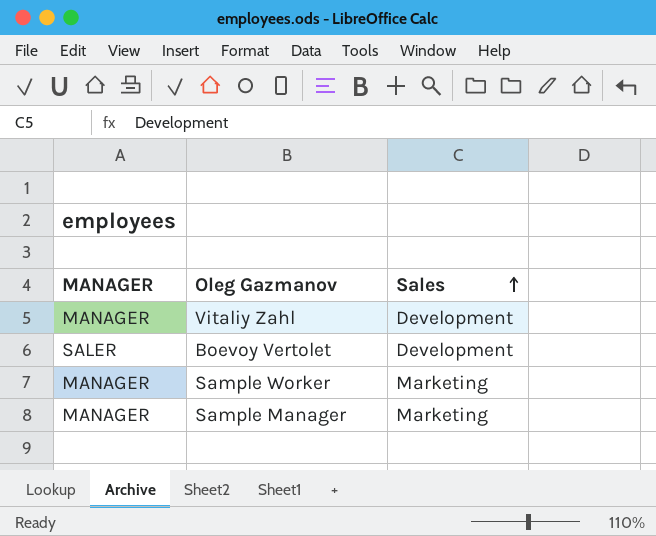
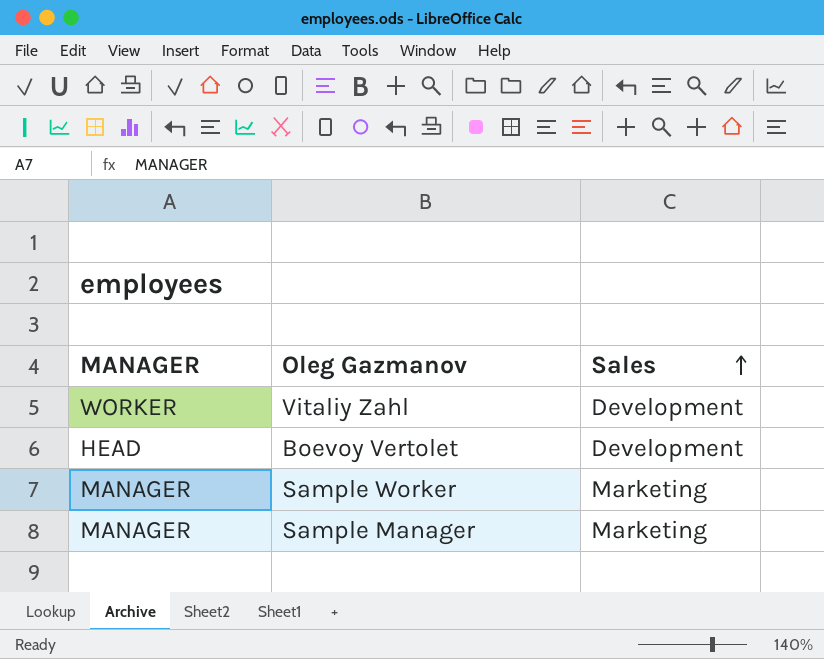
Vitaliy Zahl | MANAGER: MANAGER -> WORKER
Boevoy Vertolet | MANAGER: SALER -> HEAD

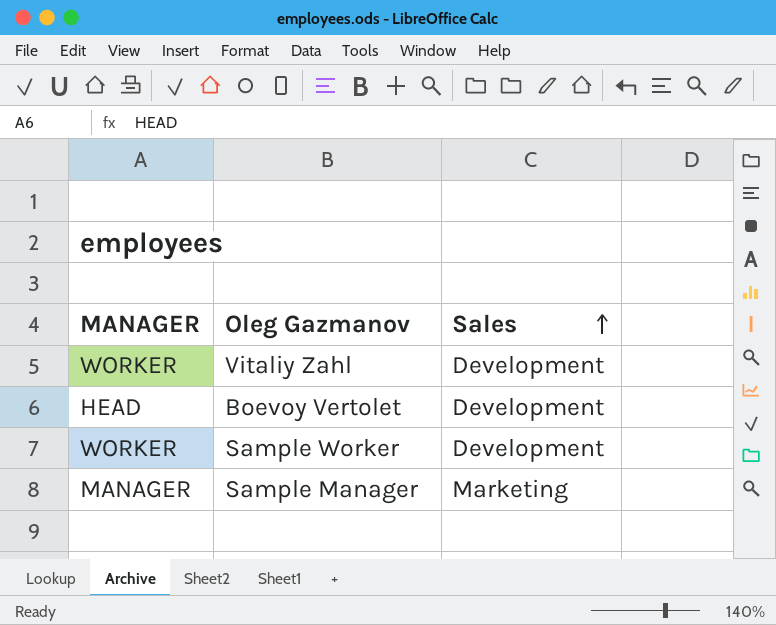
Sample Worker | MANAGER: MANAGER -> WORKER
Sample Worker | Sales: Marketing -> Development

